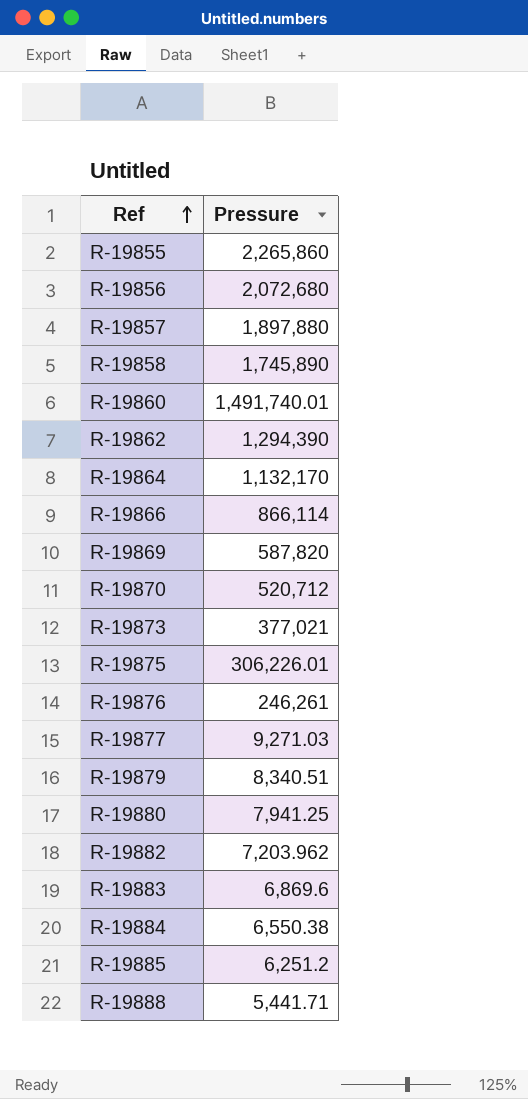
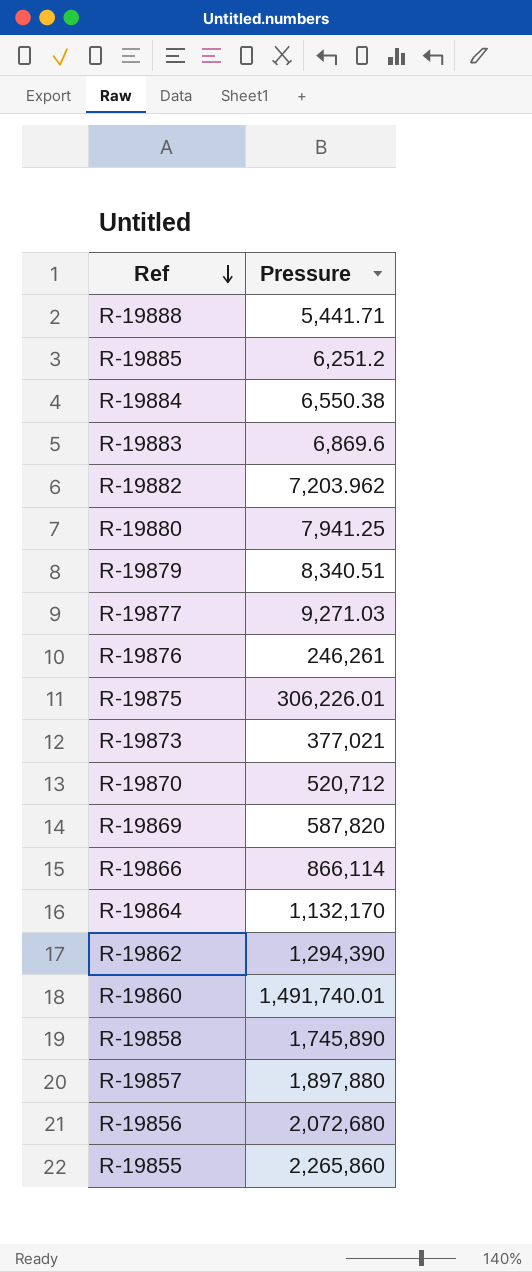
row order: Ref ascending -> Ref descending

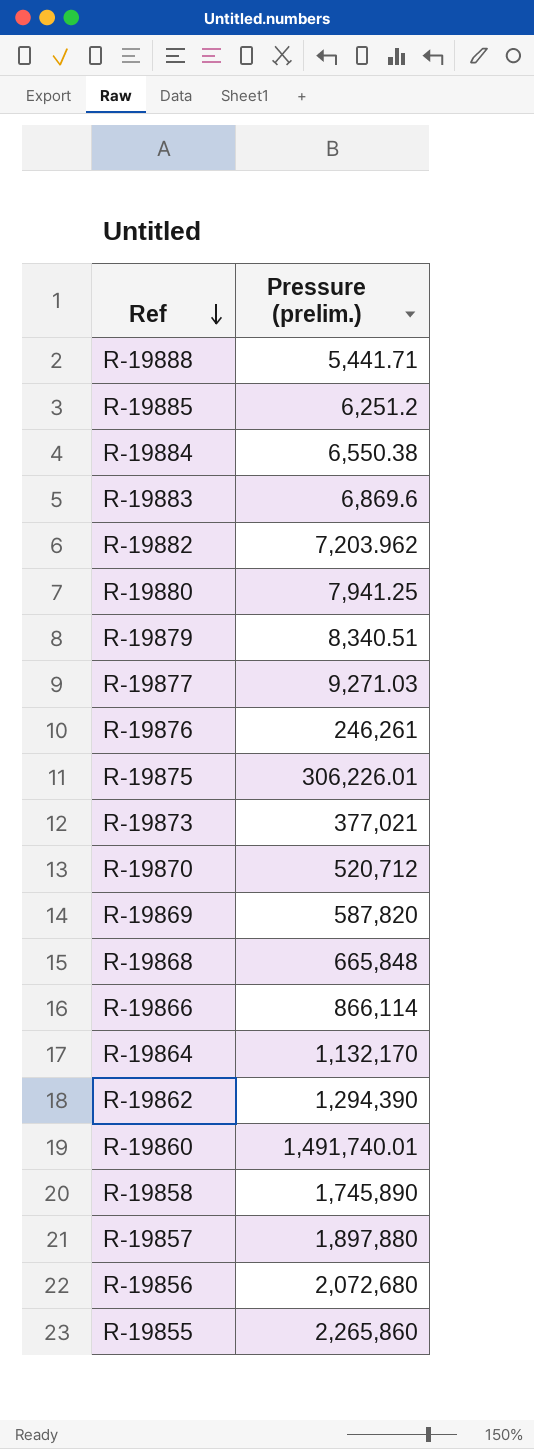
column name: Pressure -> Pressure (prelim.)
row R-19868: none -> 665,848

